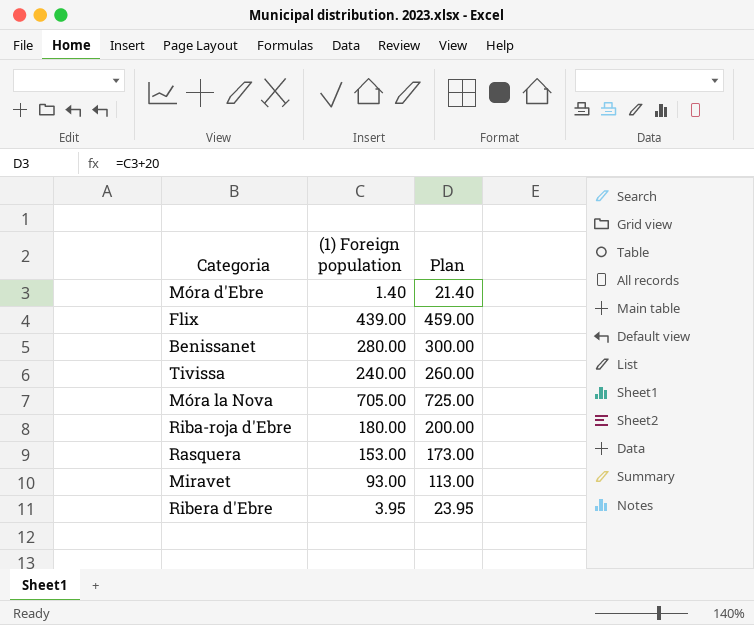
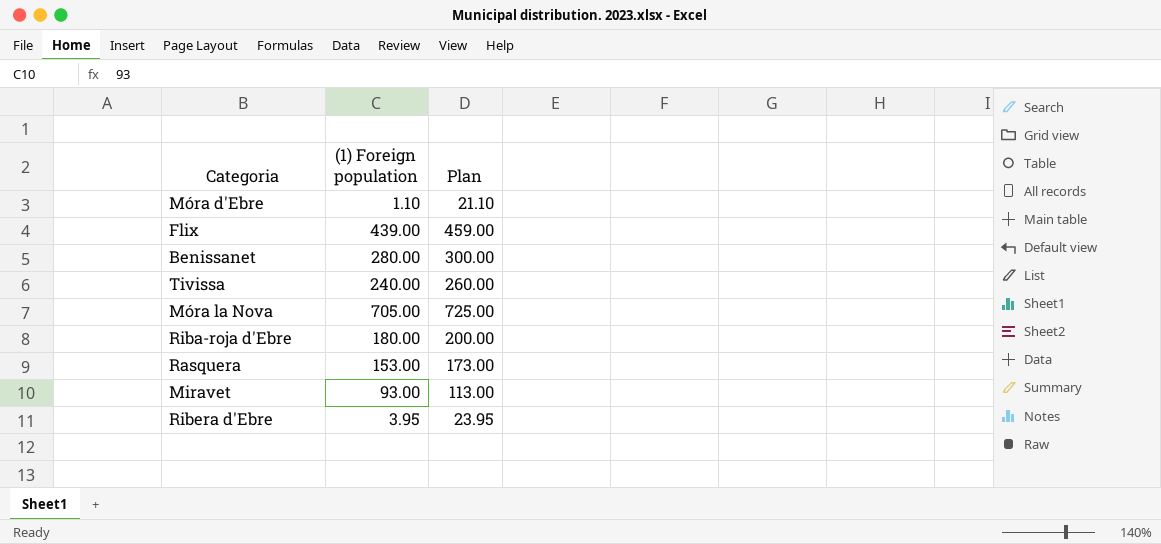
Móra d'Ebre | (1) Foreign population: 1.40 -> 1.10
Móra d'Ebre | Plan: 21.40 -> 21.10

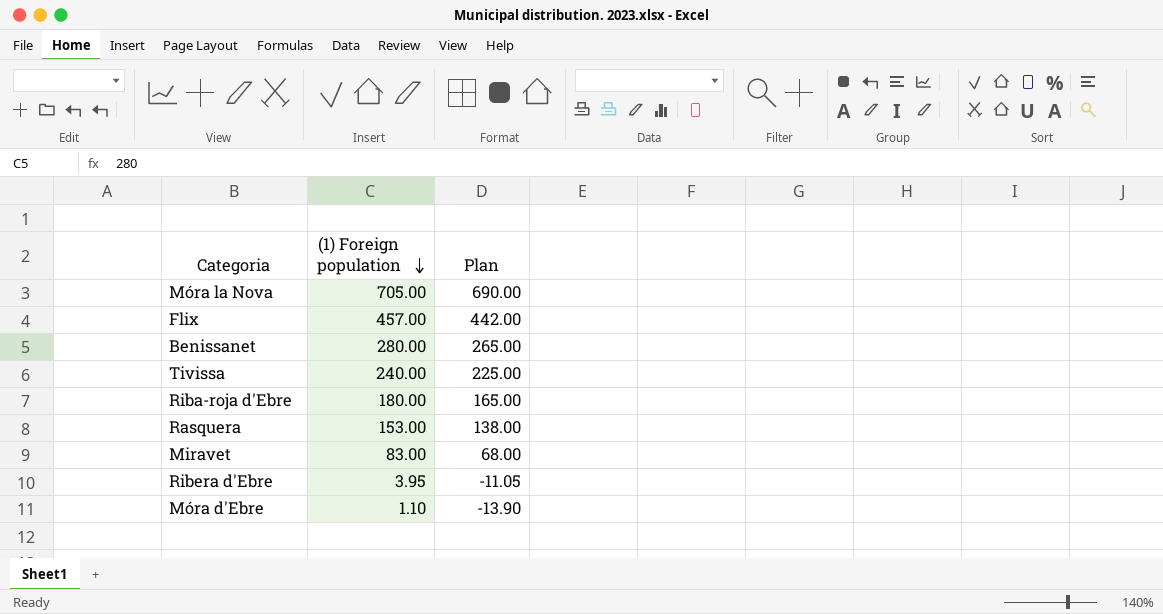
row order: none -> (1) Foreign population descending
column Plan | formula: [(1) Foreign population] + 20 -> [(1) Foreign population] - 15
Flix | (1) Foreign population: 439.00 -> 457.00
Miravet | (1) Foreign population: 93.00 -> 83.00

